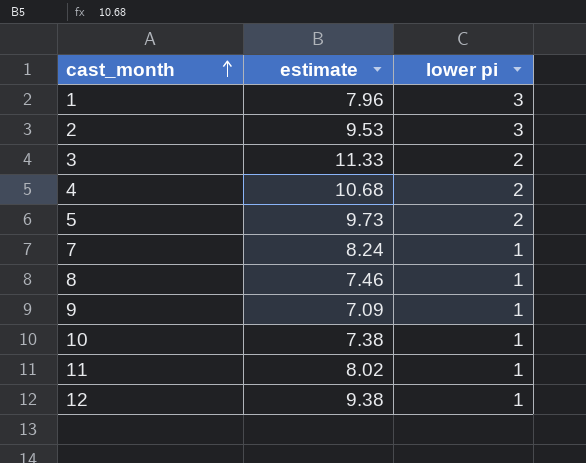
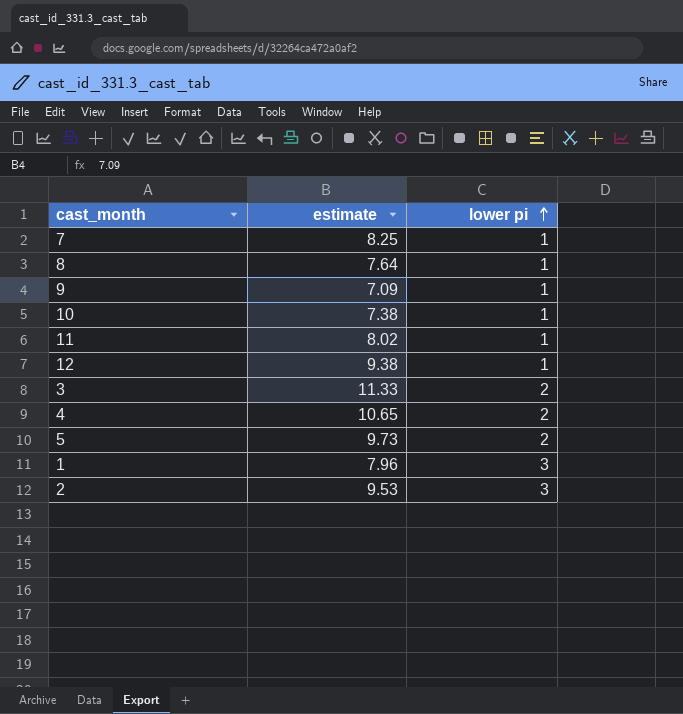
row order: cast_month ascending -> lower pi ascending
7 | estimate: 8.24 -> 8.25
8 | estimate: 7.46 -> 7.64
4 | estimate: 10.68 -> 10.65

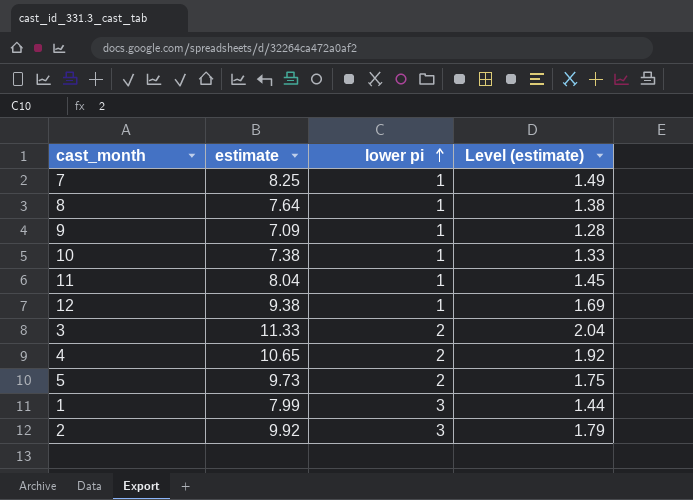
column Level (estimate) | formula: none -> [estimate] * 0.18
11 | estimate: 8.02 -> 8.04
1 | estimate: 7.96 -> 7.99
2 | estimate: 9.53 -> 9.92

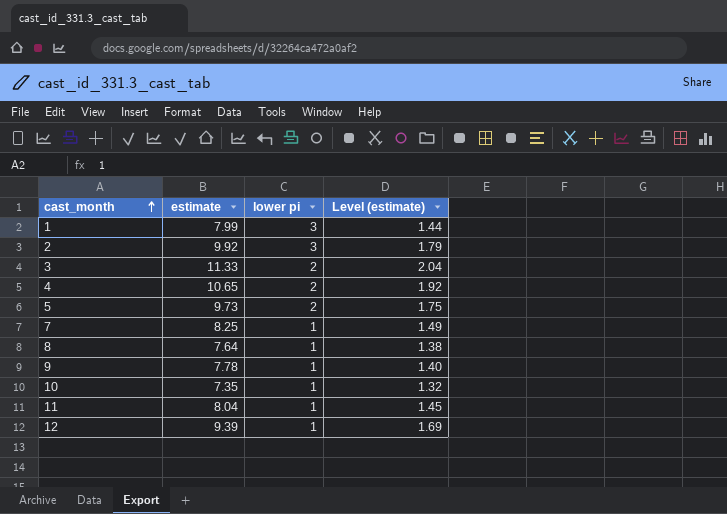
row order: lower pi ascending -> cast_month ascending
9 | estimate: 7.09 -> 7.78
9 | Level (estimate): 1.28 -> 1.40
10 | estimate: 7.38 -> 7.35
10 | Level (estimate): 1.33 -> 1.32
12 | estimate: 9.38 -> 9.39

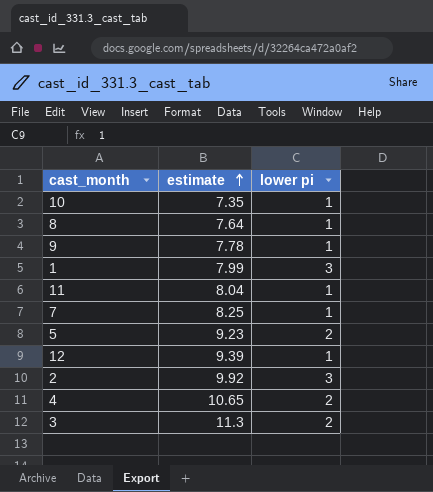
row order: cast_month ascending -> estimate ascending
column Level (estimate) | formula: [estimate] * 0.18 -> none
5 | estimate: 9.73 -> 9.23
3 | estimate: 11.33 -> 11.3

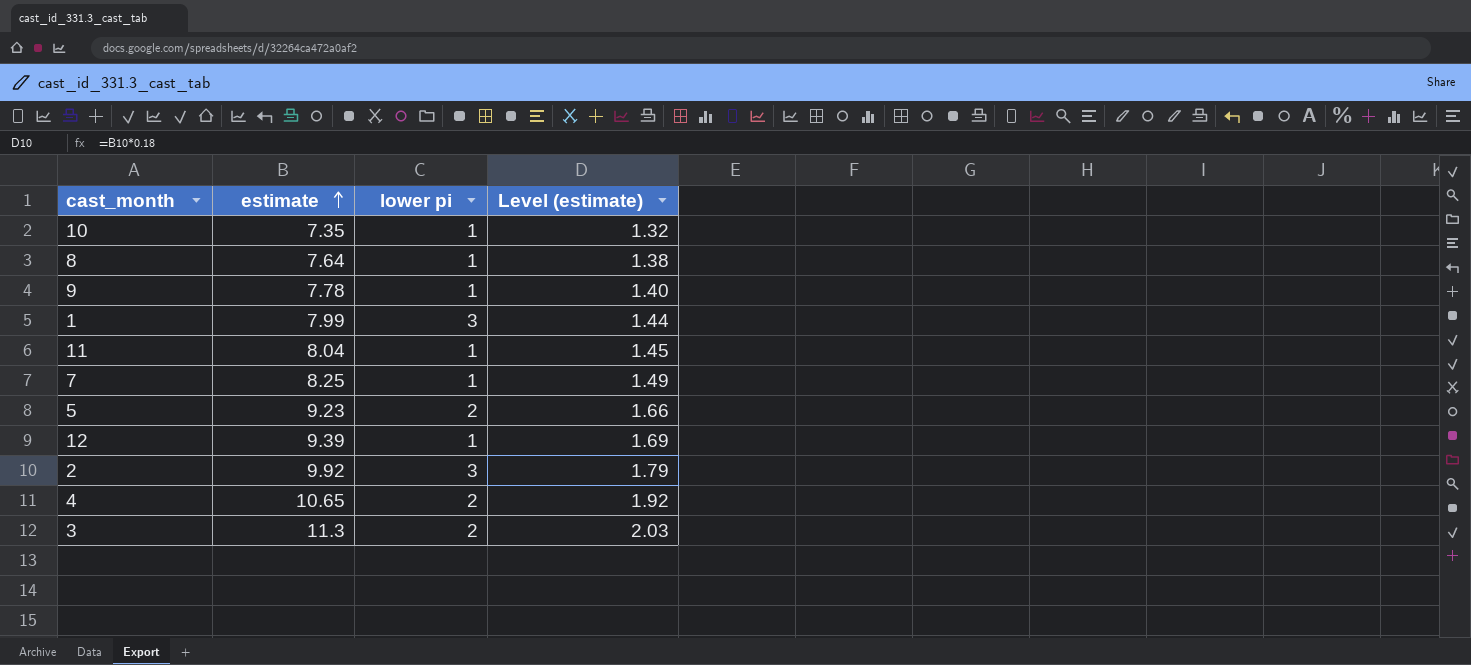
column Level (estimate) | formula: none -> [estimate] * 0.18

